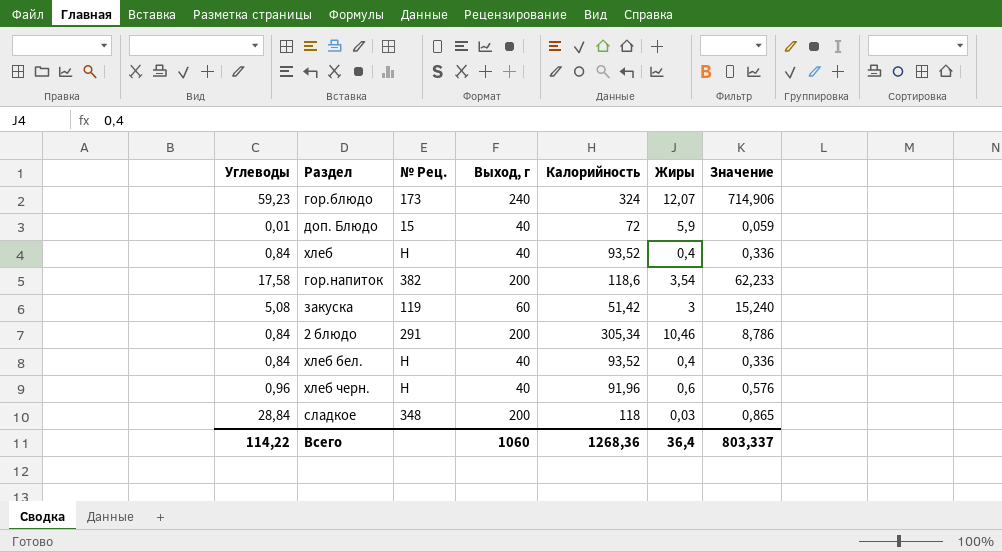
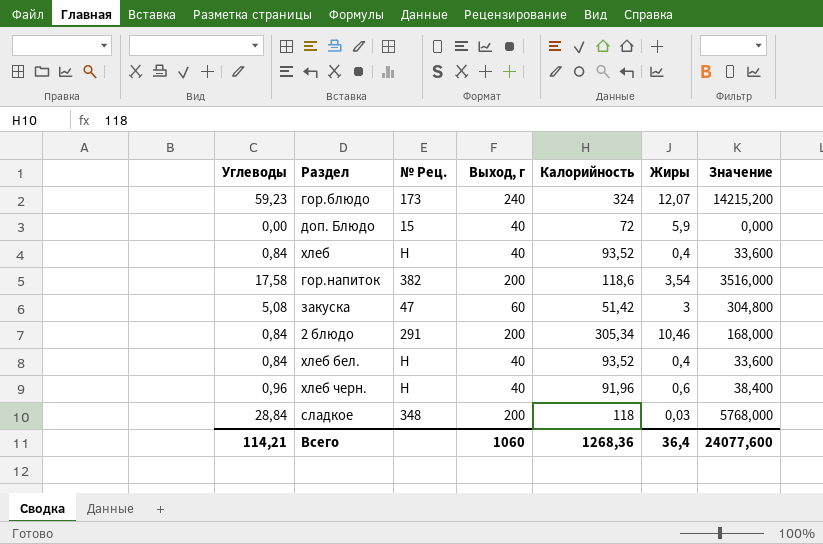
column Значение | formula: [Углеводы] * [Жиры] -> [Углеводы] * [Выход, г]
доп. Блюдо | Углеводы: 0,01 -> 0,00
закуска | № Рец.: 119 -> 47
Всего | Углеводы: 114,22 -> 114,21
Всего | Значение: 803,337 -> 24077,600

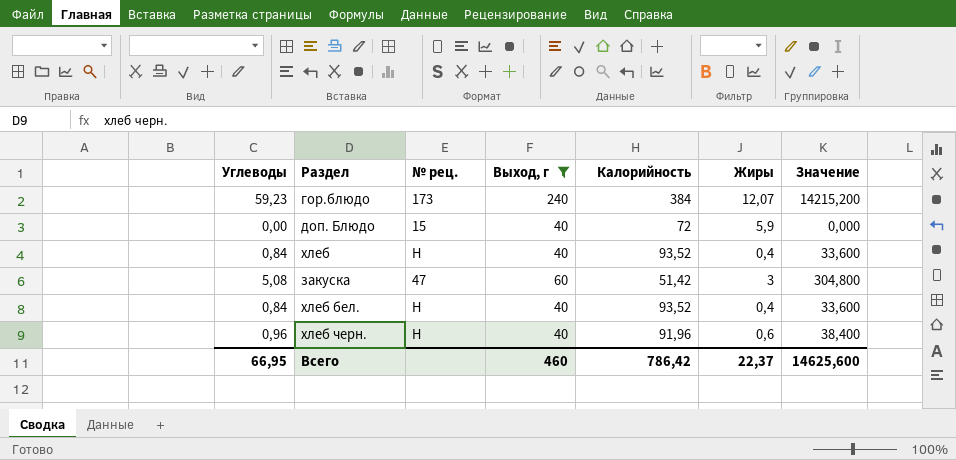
filter: none -> Выход, г != 200
column name: № Рец. -> № рец.
гор.блюдо | Калорийность: 324 -> 384
Всего | Углеводы: 114,21 -> 66,95
Всего | Выход, г: 1060 -> 460
Всего | Калорийность: 1268,36 -> 786,42
Всего | Жиры: 36,4 -> 22,37
Всего | Значение: 24077,600 -> 14625,600

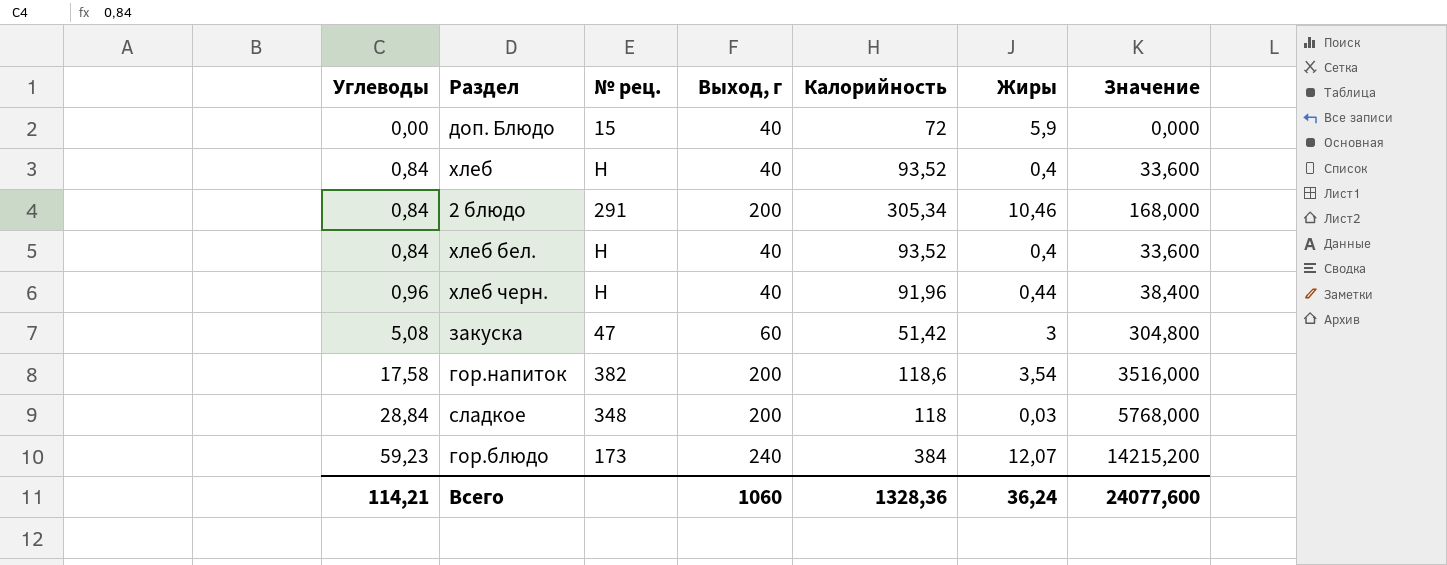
filter: Выход, г != 200 -> none
row order: none -> Углеводы ascending
хлеб черн. | Жиры: 0,6 -> 0,44
Всего | Углеводы: 66,95 -> 114,21
Всего | Выход, г: 460 -> 1060
Всего | Калорийность: 786,42 -> 1328,36
Всего | Жиры: 22,37 -> 36,24
Всего | Значение: 14625,600 -> 24077,600

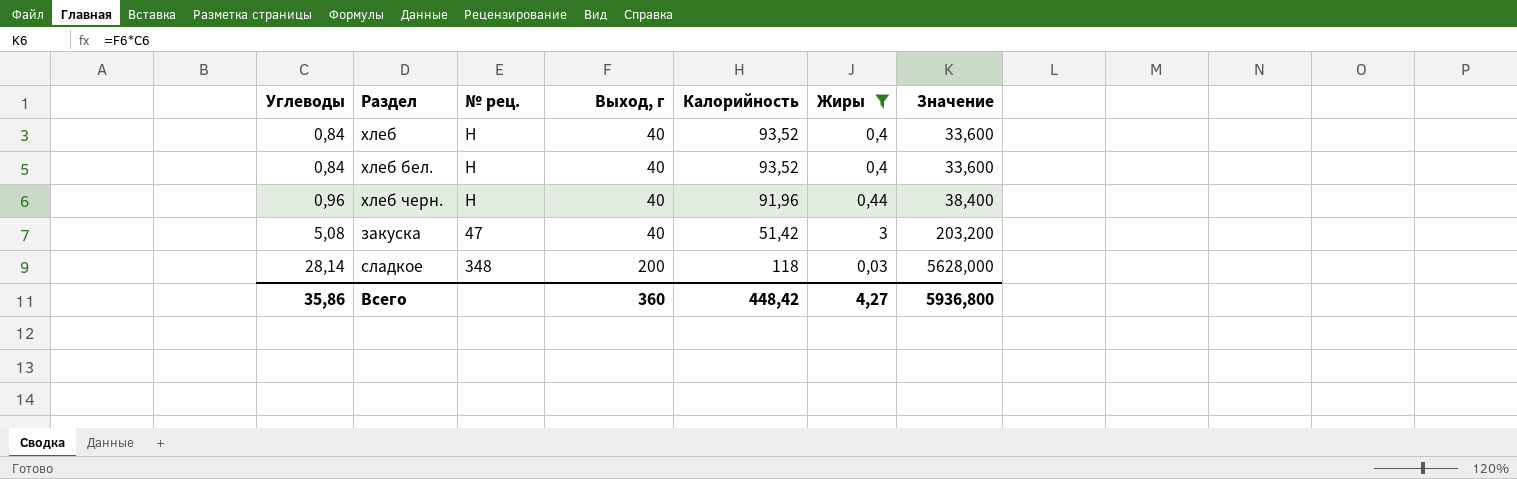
filter: none -> Жиры <= 3
закуска | Выход, г: 60 -> 40
закуска | Значение: 304,800 -> 203,200
сладкое | Углеводы: 28,84 -> 28,14
сладкое | Значение: 5768,000 -> 5628,000
Всего | Углеводы: 114,21 -> 35,86
Всего | Выход, г: 1060 -> 360
Всего | Калорийность: 1328,36 -> 448,42
Всего | Жиры: 36,24 -> 4,27
Всего | Значение: 24077,600 -> 5936,800

